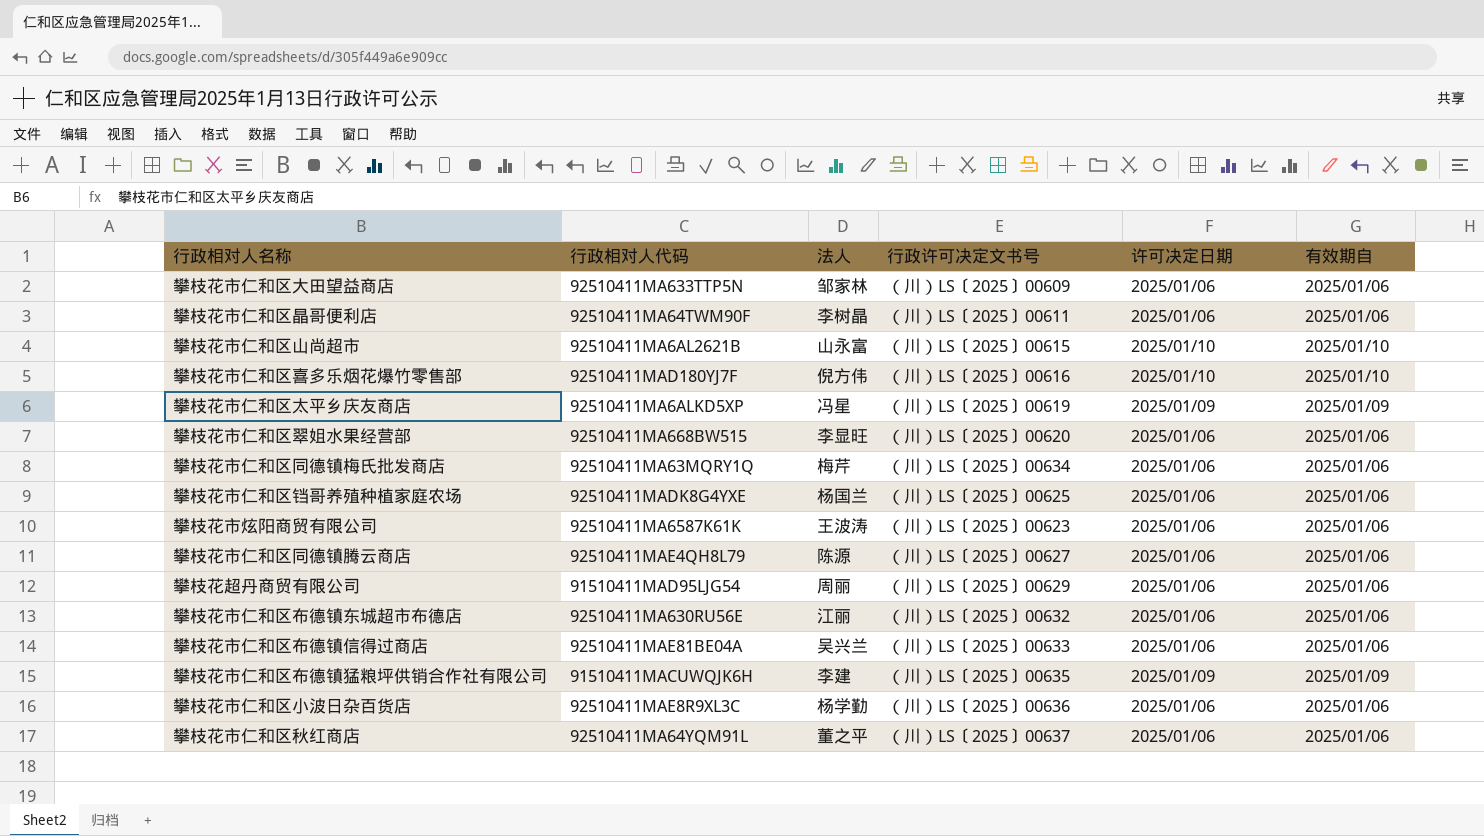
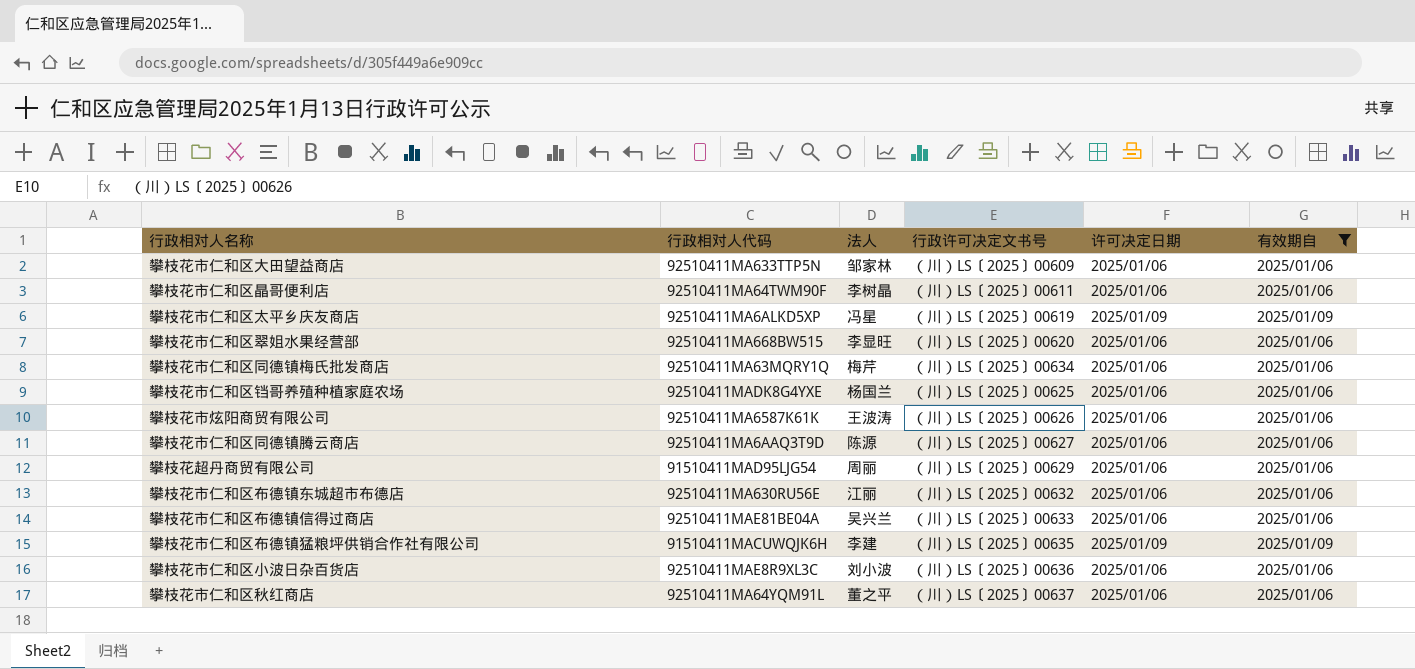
filter: none -> 有效期自 != 2025/01/10
攀枝花市炫阳商贸有限公司 | 行政许可决定文书号: （川）LS〔2025〕00623 -> （川）LS〔2025〕00626
攀枝花市仁和区同德镇腾云商店 | 行政相对人代码: 92510411MAE4QH8L79 -> 92510411MA6AAQ3T9D
攀枝花市仁和区小波日杂百货店 | 法人: 杨学勤 -> 刘小波

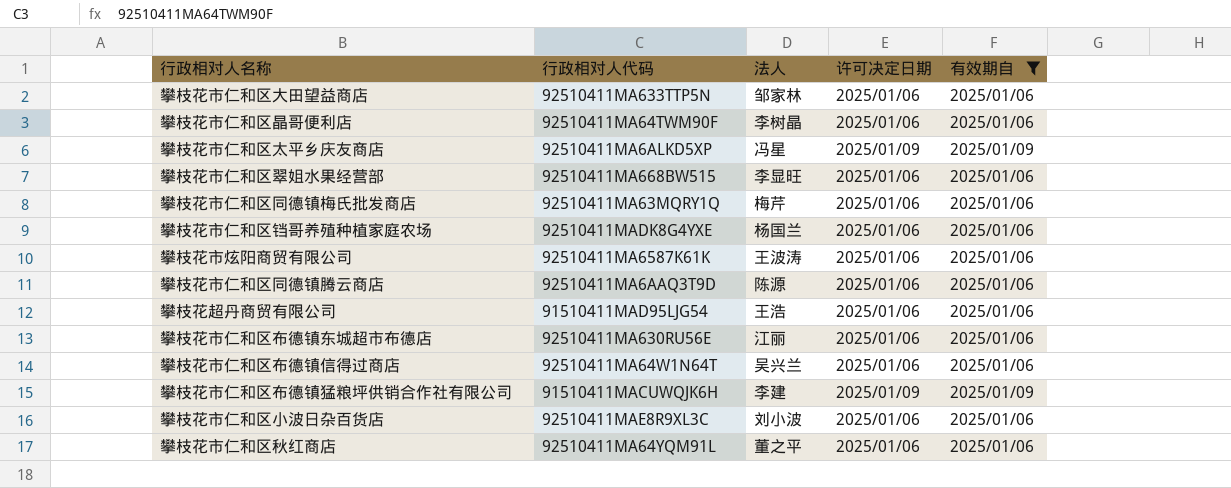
column 行政许可决定文书号 | position: 4 -> none
攀枝花超丹商贸有限公司 | 法人: 周丽 -> 王浩
攀枝花市仁和区布德镇信得过商店 | 行政相对人代码: 92510411MAE81BE04A -> 92510411MA64W1N64T

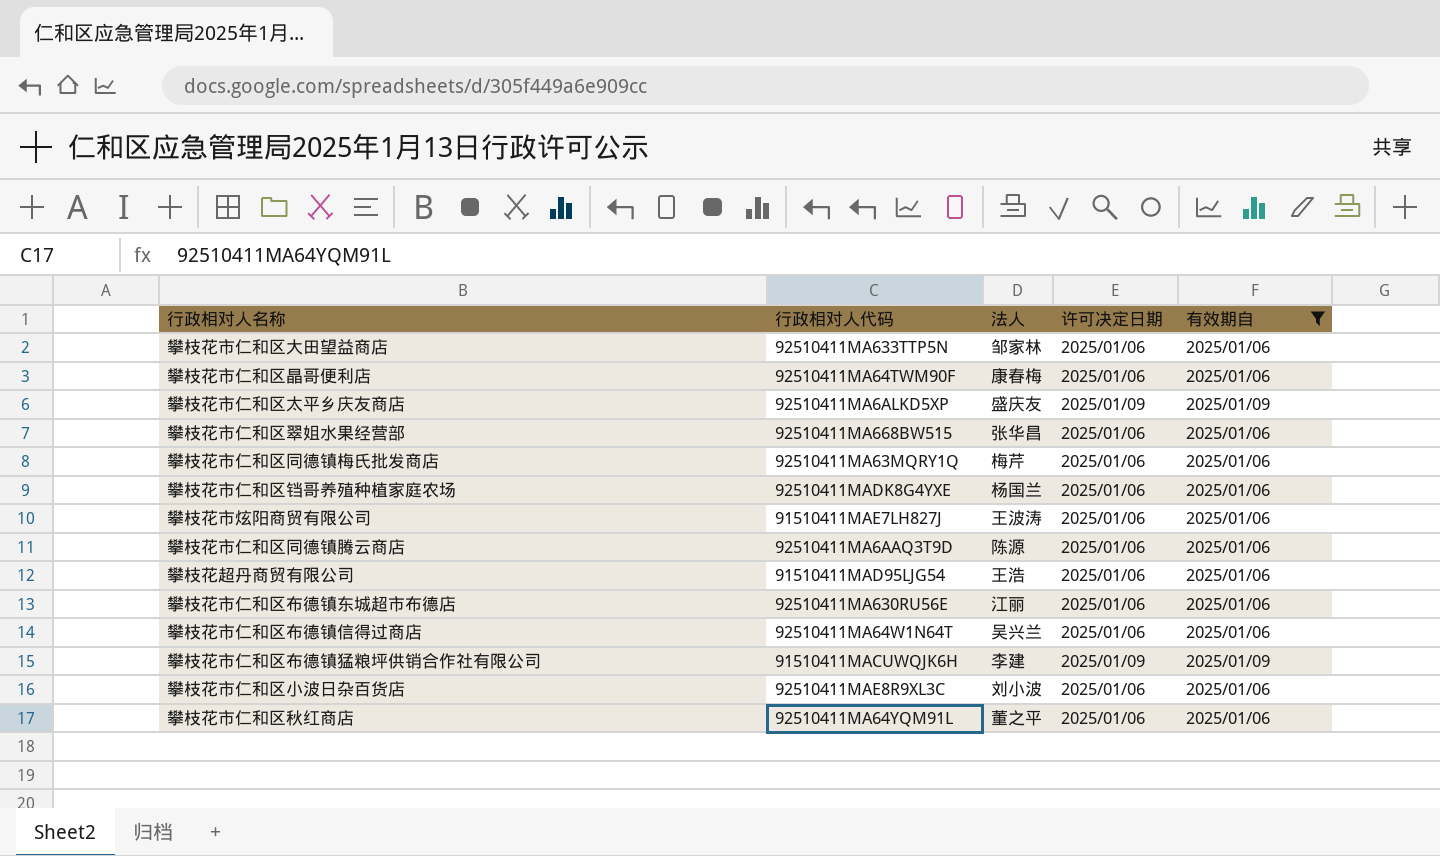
攀枝花市仁和区晶哥便利店 | 法人: 李树晶 -> 康春梅
攀枝花市仁和区太平乡庆友商店 | 法人: 冯星 -> 盛庆友
攀枝花市仁和区翠姐水果经营部 | 法人: 李显旺 -> 张华昌
攀枝花市炫阳商贸有限公司 | 行政相对人代码: 92510411MA6587K61K -> 91510411MAE7LH827J

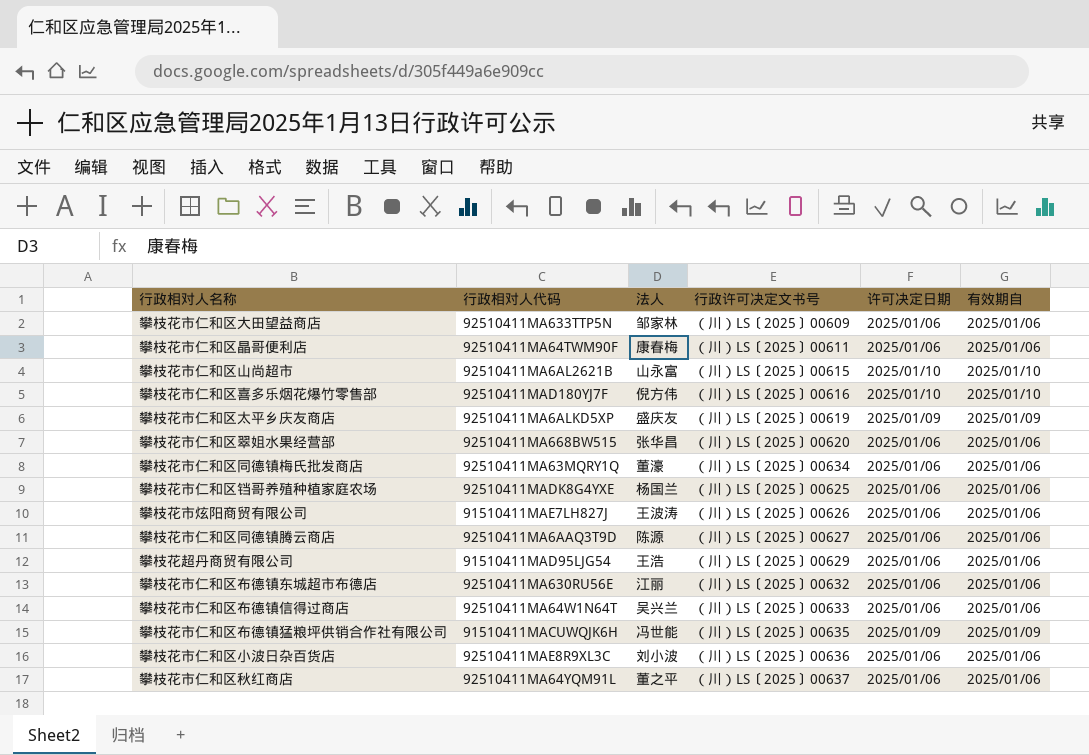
filter: 有效期自 != 2025/01/10 -> none
column 行政许可决定文书号 | position: none -> 4
攀枝花市仁和区同德镇梅氏批发商店 | 法人: 梅芹 -> 董濠
攀枝花市仁和区布德镇猛粮坪供销合作社有限公司 | 法人: 李建 -> 冯世能

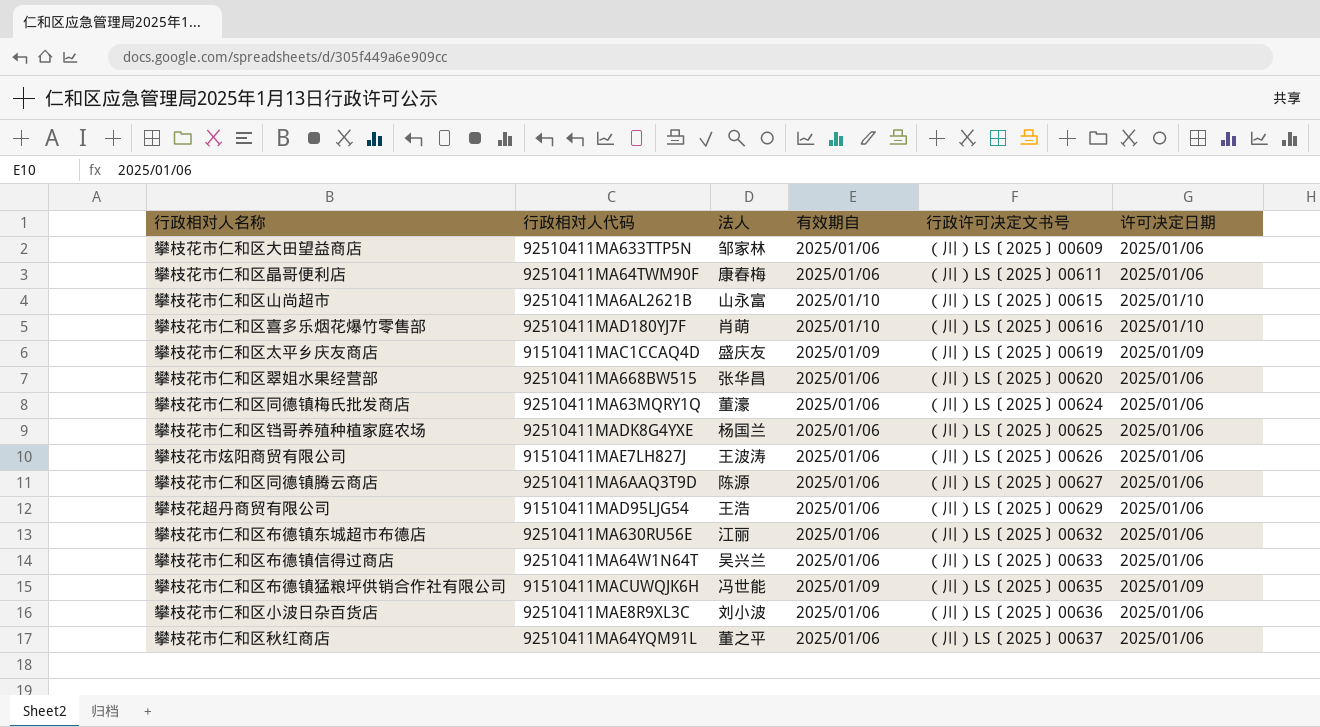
column 有效期自 | position: 6 -> 4
攀枝花市仁和区喜多乐烟花爆竹零售部 | 法人: 倪方伟 -> 肖萌
攀枝花市仁和区太平乡庆友商店 | 行政相对人代码: 92510411MA6ALKD5XP -> 91510411MAC1CCAQ4D
攀枝花市仁和区同德镇梅氏批发商店 | 行政许可决定文书号: （川）LS〔2025〕00634 -> （川）LS〔2025〕00624

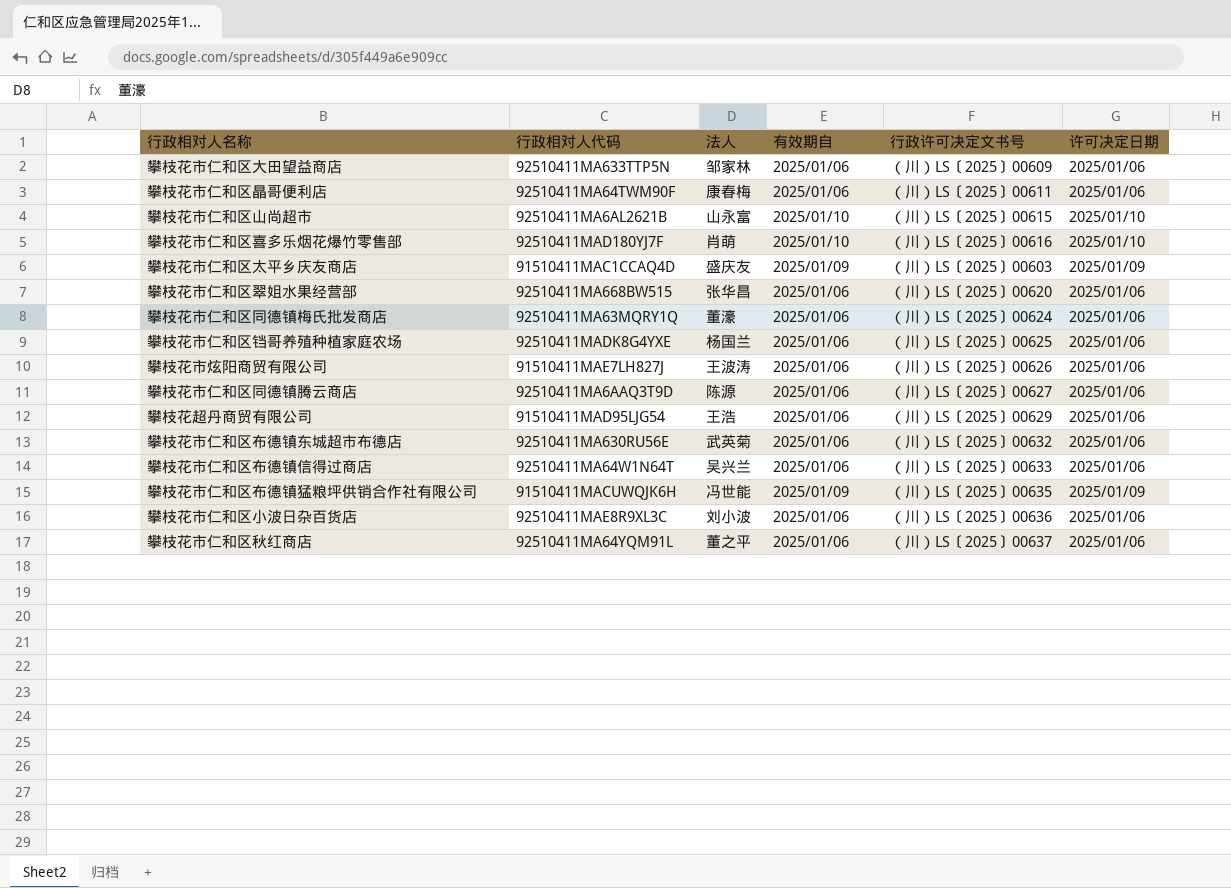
攀枝花市仁和区太平乡庆友商店 | 行政许可决定文书号: （川）LS〔2025〕00619 -> （川）LS〔2025〕00603
攀枝花市仁和区布德镇东城超市布德店 | 法人: 江丽 -> 武英菊

